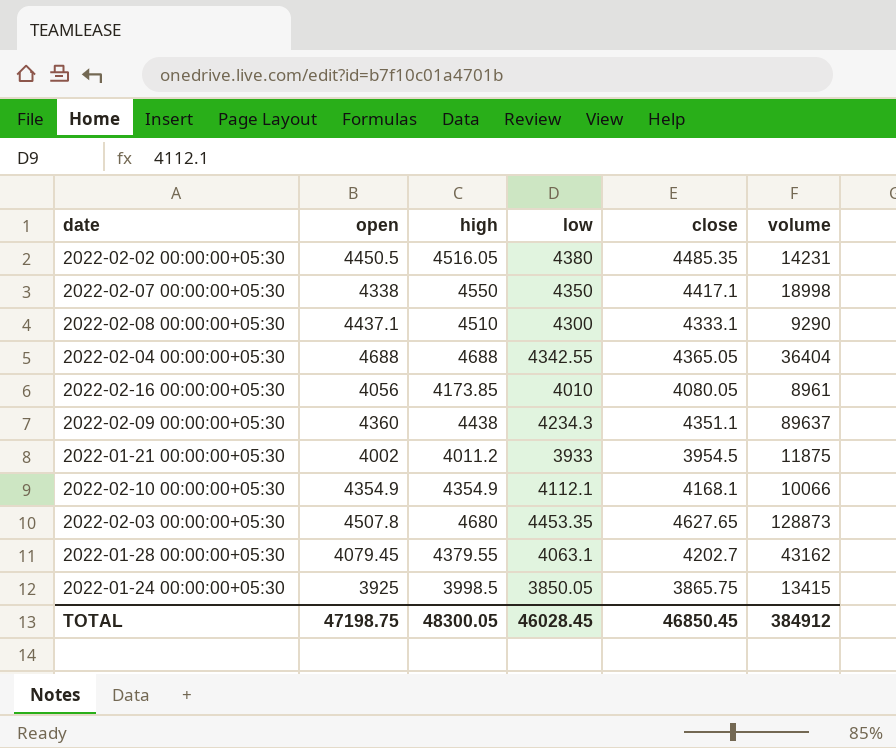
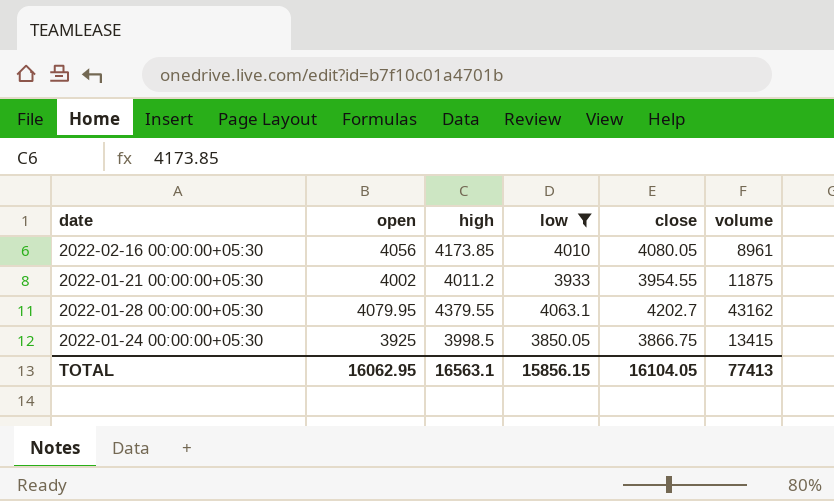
filter: none -> low <= 4063.1
2022-01-21 00:00:00+05:30 | close: 3954.5 -> 3954.55
2022-01-28 00:00:00+05:30 | open: 4079.45 -> 4079.95
2022-01-24 00:00:00+05:30 | close: 3865.75 -> 3866.75
TOTAL | open: 47198.75 -> 16062.95
TOTAL | high: 48300.05 -> 16563.1
TOTAL | low: 46028.45 -> 15856.15
TOTAL | close: 46850.45 -> 16104.05
TOTAL | volume: 384912 -> 77413

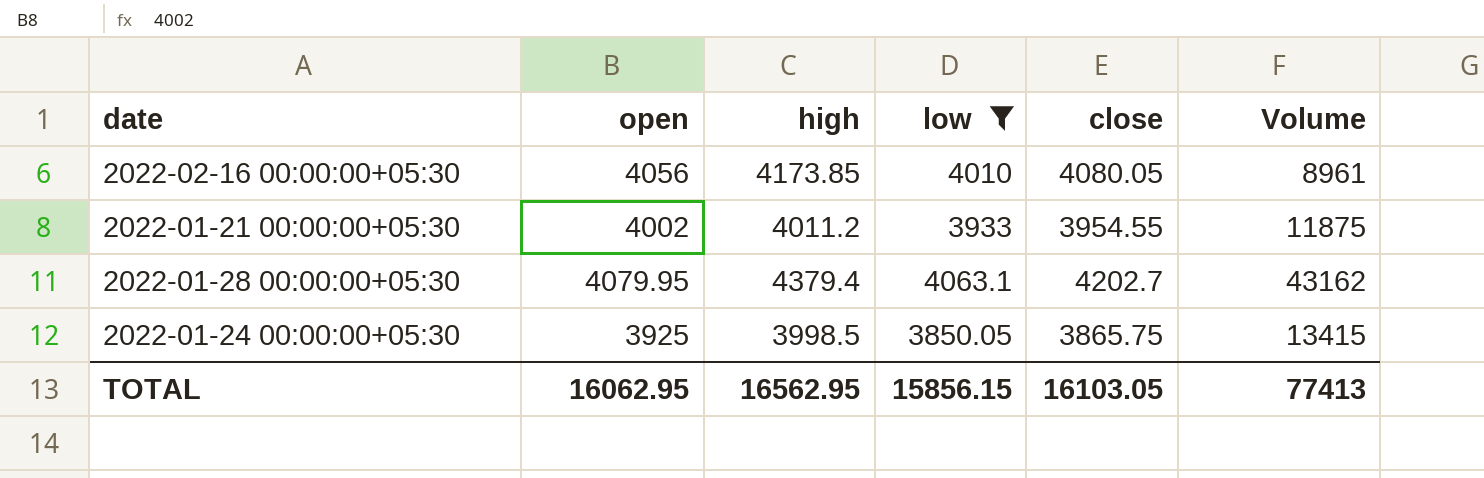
column name: volume -> Volume
2022-01-28 00:00:00+05:30 | high: 4379.55 -> 4379.4
2022-01-24 00:00:00+05:30 | close: 3866.75 -> 3865.75
TOTAL | high: 16563.1 -> 16562.95
TOTAL | close: 16104.05 -> 16103.05

